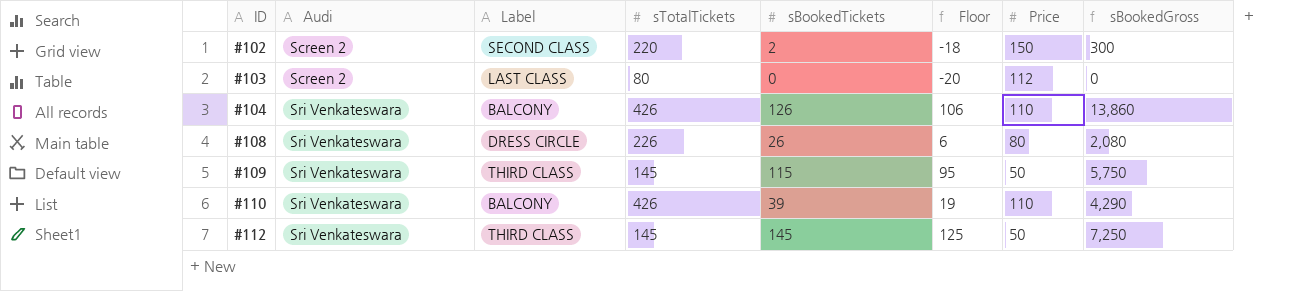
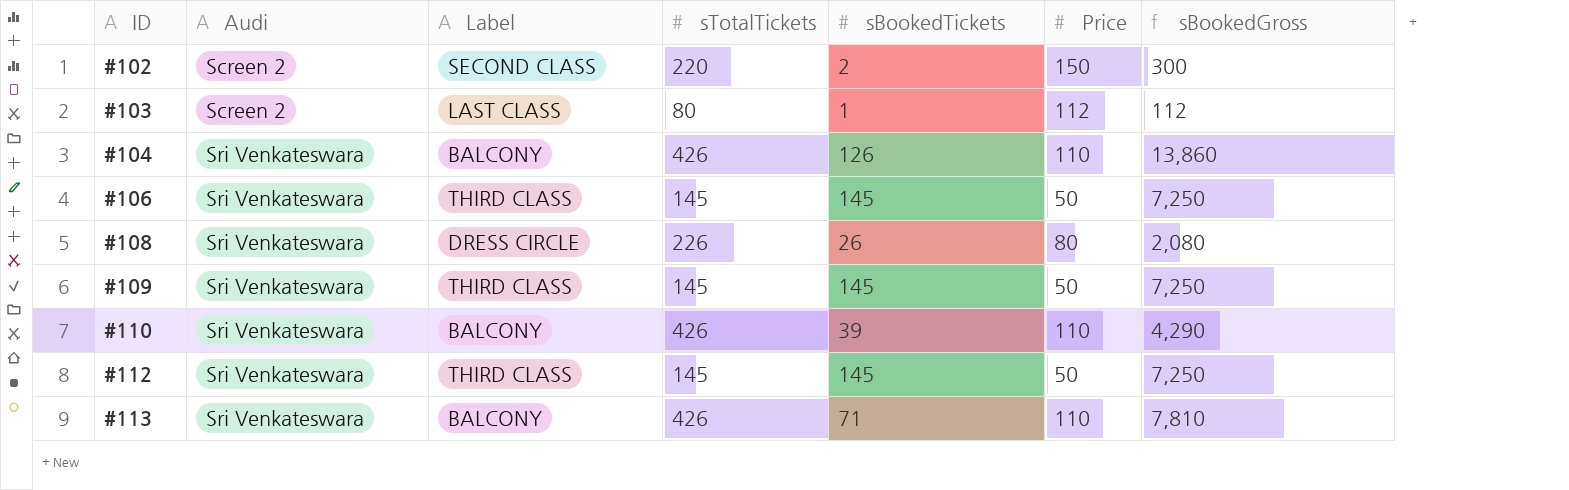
column Floor | formula: [sBookedTickets] - 20 -> none
#103 | sBookedTickets: 0 -> 1
#103 | sBookedGross: 0 -> 112
row #106: none -> Sri Venkateswara | THIRD CLASS | 145 | 145 | 50 | 7,250
#109 | sBookedTickets: 115 -> 145
#109 | sBookedGross: 5,750 -> 7,250
row #113: none -> Sri Venkateswara | BALCONY | 426 | 71 | 110 | 7,810

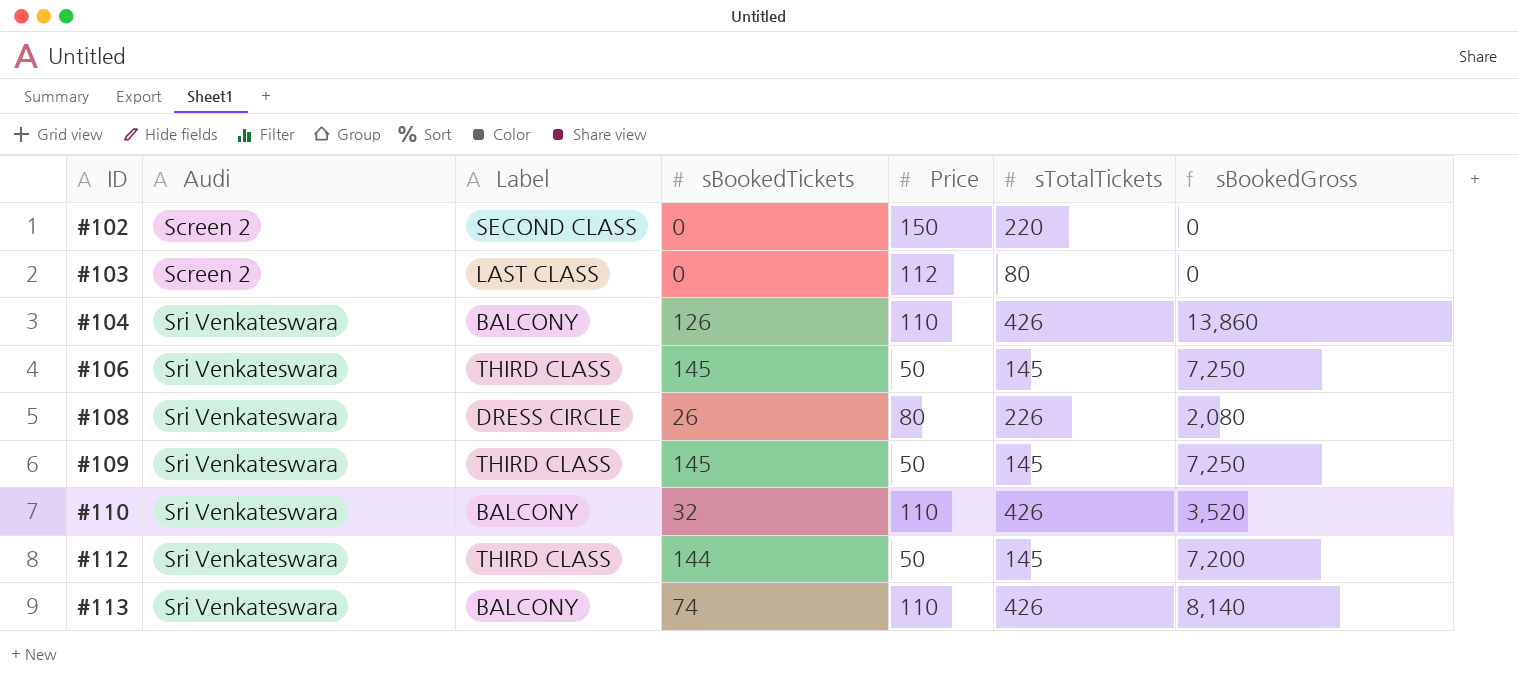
column sTotalTickets | position: 4 -> 6
#102 | sBookedTickets: 2 -> 0
#102 | sBookedGross: 300 -> 0
#103 | sBookedTickets: 1 -> 0
#103 | sBookedGross: 112 -> 0
#110 | sBookedTickets: 39 -> 32
#110 | sBookedGross: 4,290 -> 3,520
#112 | sBookedTickets: 145 -> 144
#112 | sBookedGross: 7,250 -> 7,200
#113 | sBookedTickets: 71 -> 74
#113 | sBookedGross: 7,810 -> 8,140

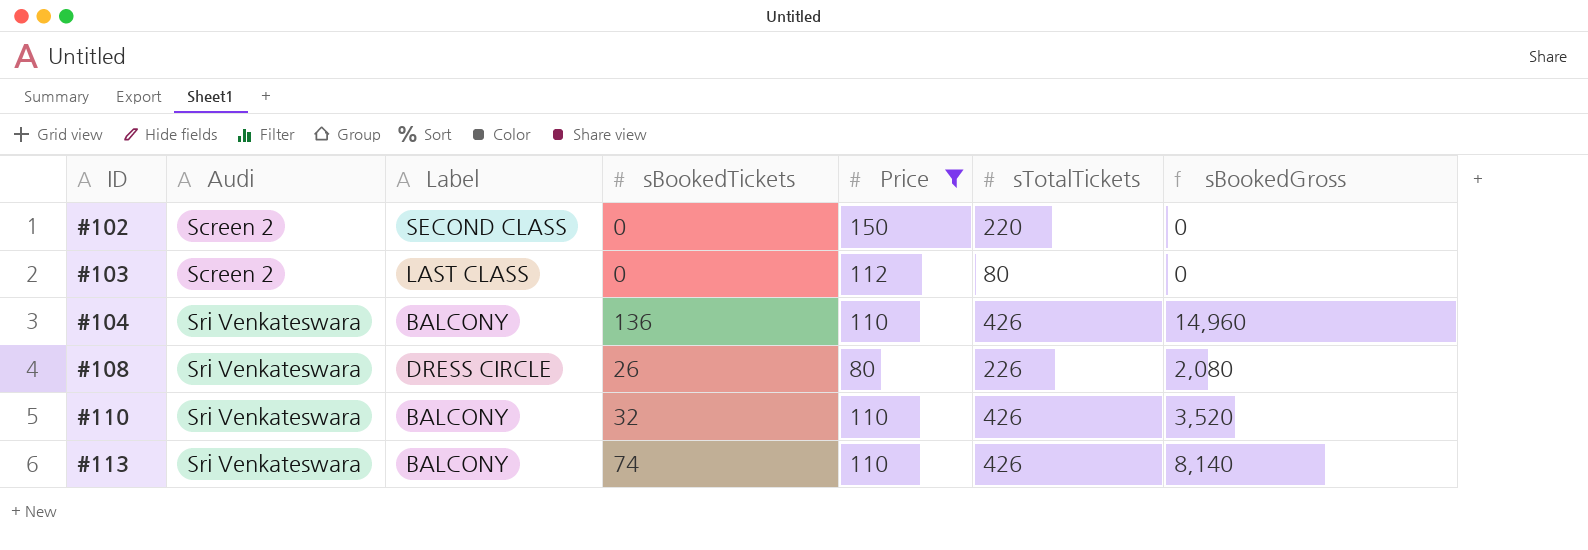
filter: none -> Price != 50
#104 | sBookedTickets: 126 -> 136
#104 | sBookedGross: 13,860 -> 14,960

